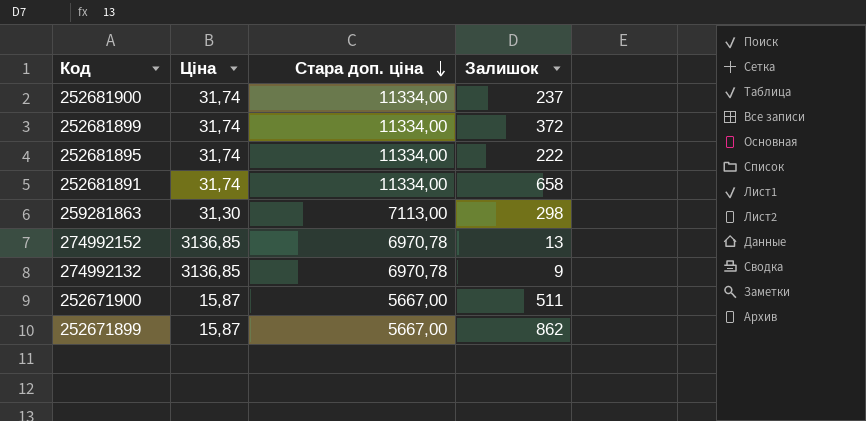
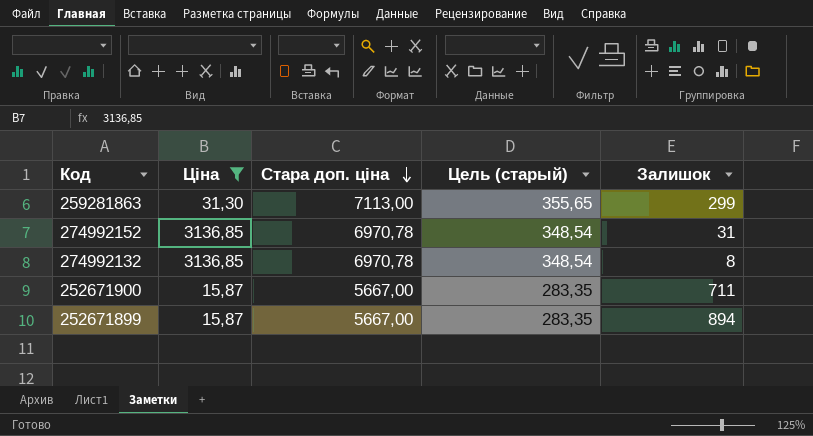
filter: none -> Ціна != 31,74
column Цель (старый) | formula: none -> [Стара доп. ціна] * 0,05
259281863 | Залишок: 298 -> 299
274992152 | Залишок: 13 -> 31
274992132 | Залишок: 9 -> 8
252671900 | Залишок: 511 -> 711
252671899 | Залишок: 862 -> 894

